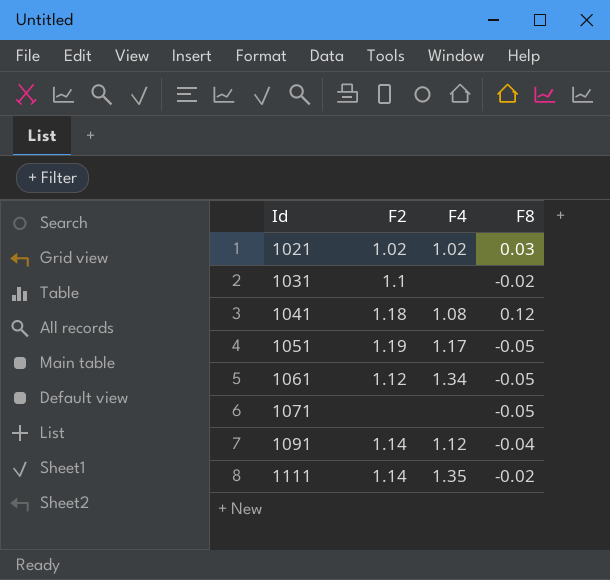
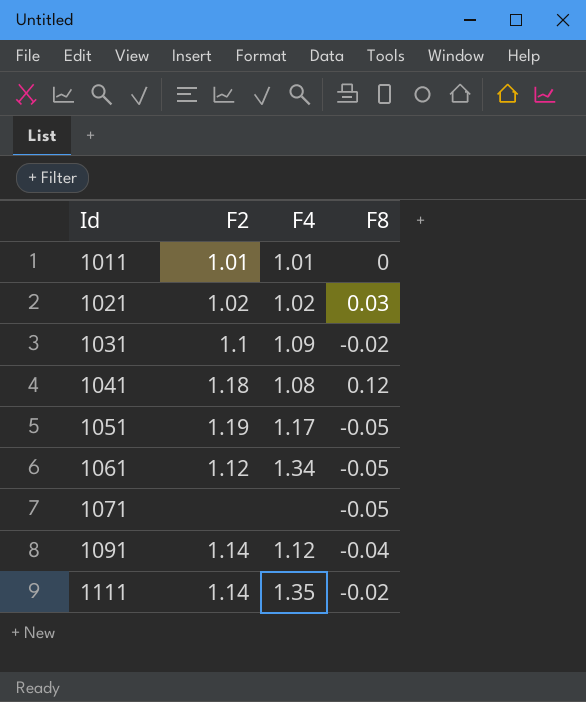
row 1011: none -> 1.01 | 1.01 | 0
1031 | F4: none -> 1.09

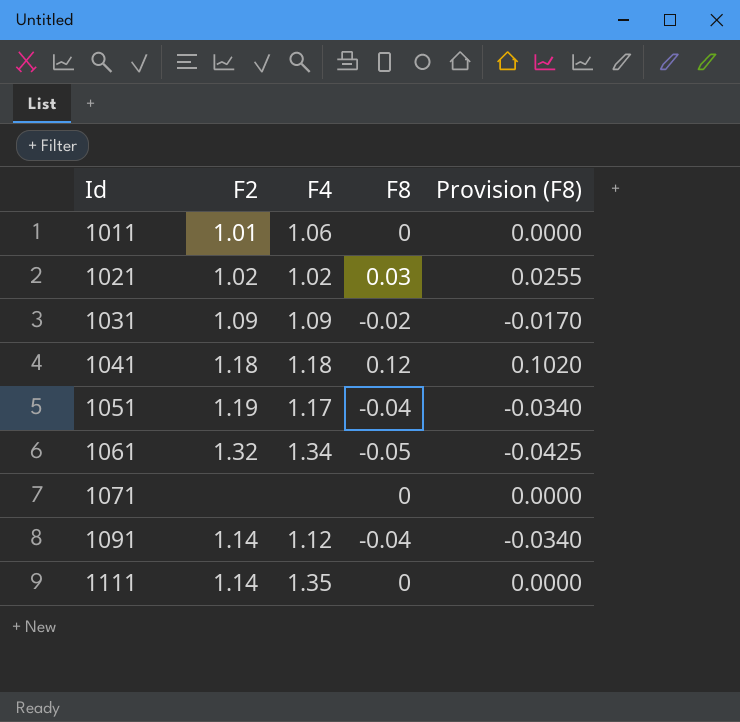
column Provision (F8) | formula: none -> [F8] * 0.85
1011 | F4: 1.01 -> 1.06
1031 | F2: 1.1 -> 1.09
1041 | F4: 1.08 -> 1.18
1051 | F8: -0.05 -> -0.04
1061 | F2: 1.12 -> 1.32
1071 | F8: -0.05 -> 0
1111 | F8: -0.02 -> 0

